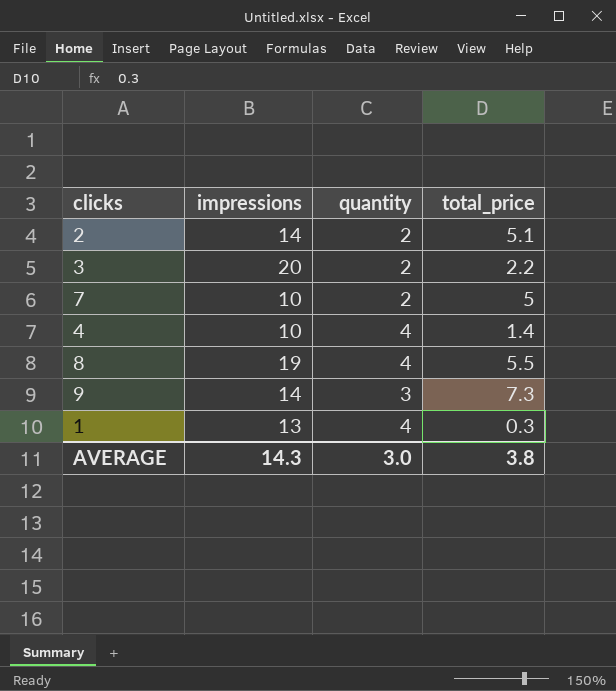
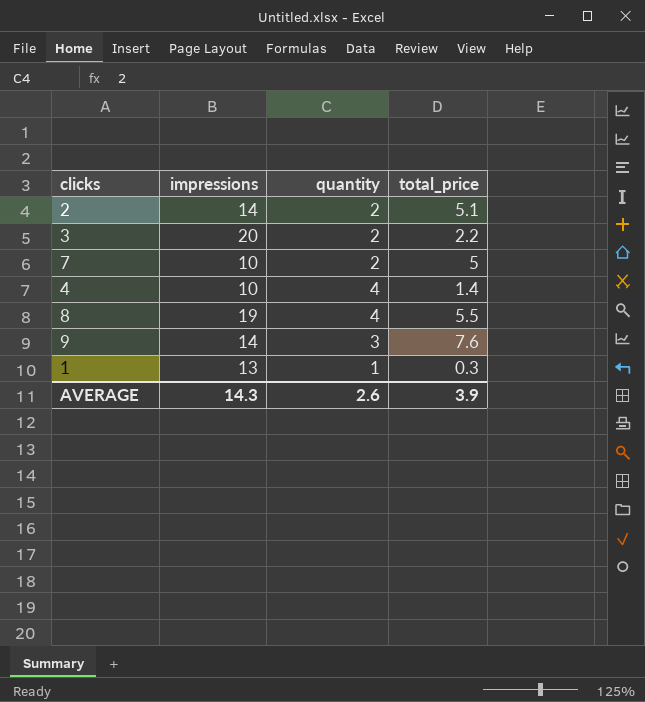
9 | total_price: 7.3 -> 7.6
1 | quantity: 4 -> 1
AVERAGE | quantity: 3.0 -> 2.6
AVERAGE | total_price: 3.8 -> 3.9

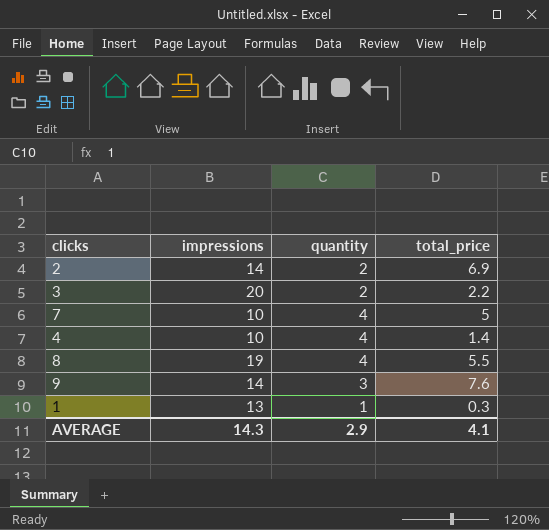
2 | total_price: 5.1 -> 6.9
7 | quantity: 2 -> 4
AVERAGE | quantity: 2.6 -> 2.9
AVERAGE | total_price: 3.9 -> 4.1

